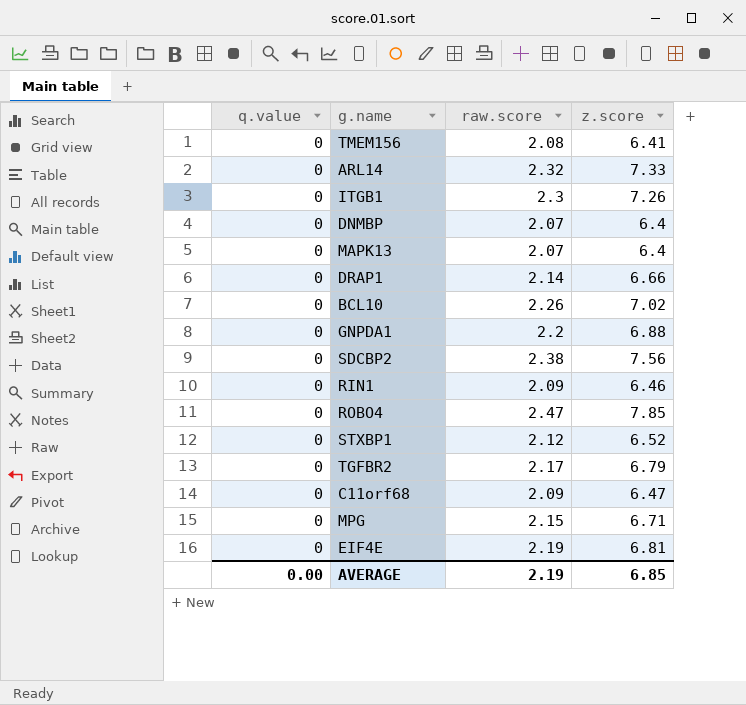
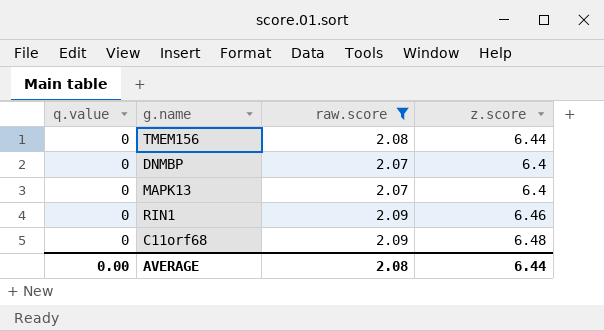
filter: none -> raw.score <= 2.09
TMEM156 | z.score: 6.41 -> 6.44
C11orf68 | z.score: 6.47 -> 6.48
AVERAGE | raw.score: 2.19 -> 2.08
AVERAGE | z.score: 6.85 -> 6.44

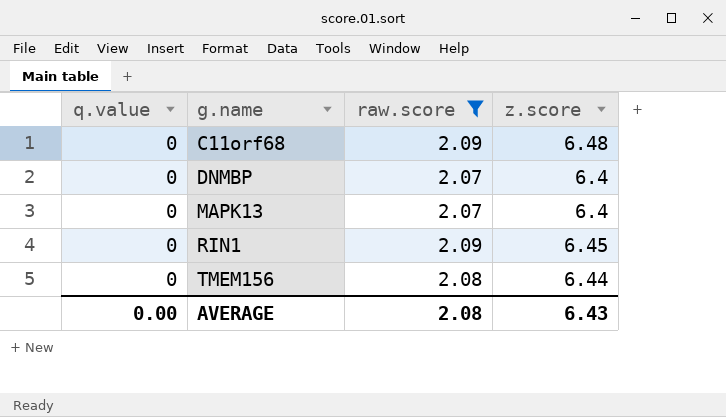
row order: none -> g.name ascending
RIN1 | z.score: 6.46 -> 6.45
AVERAGE | z.score: 6.44 -> 6.43

